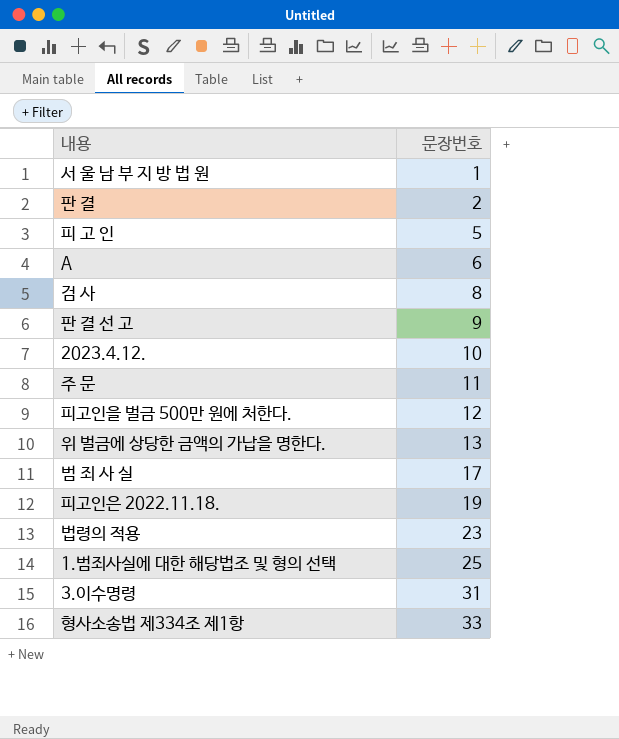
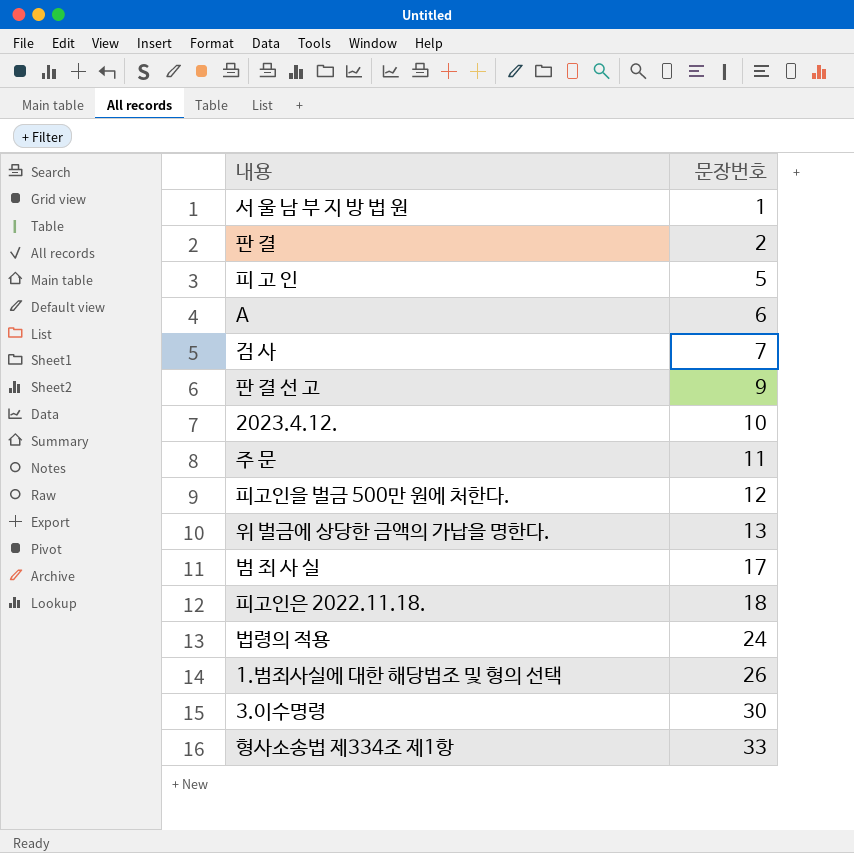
검 사 | 문장번호: 8 -> 7
피고인은 2022.11.18. | 문장번호: 19 -> 18
법령의 적용 | 문장번호: 23 -> 24
1.범죄사실에 대한 해당법조 및 형의 선택 | 문장번호: 25 -> 26
3.이수명령 | 문장번호: 31 -> 30

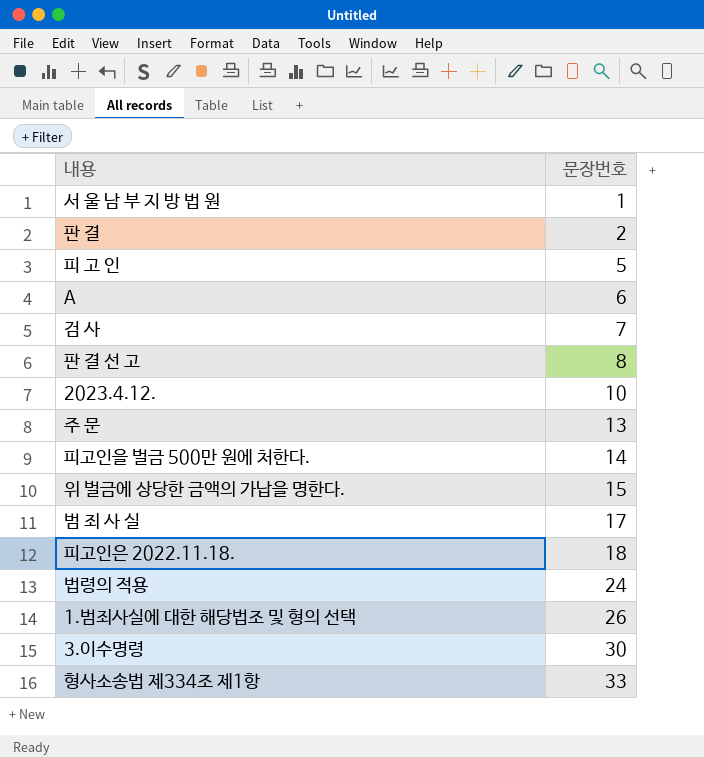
판 결 선 고 | 문장번호: 9 -> 8
주 문 | 문장번호: 11 -> 13
피고인을 벌금 500만 원에 처한다. | 문장번호: 12 -> 14
위 벌금에 상당한 금액의 가납을 명한다. | 문장번호: 13 -> 15

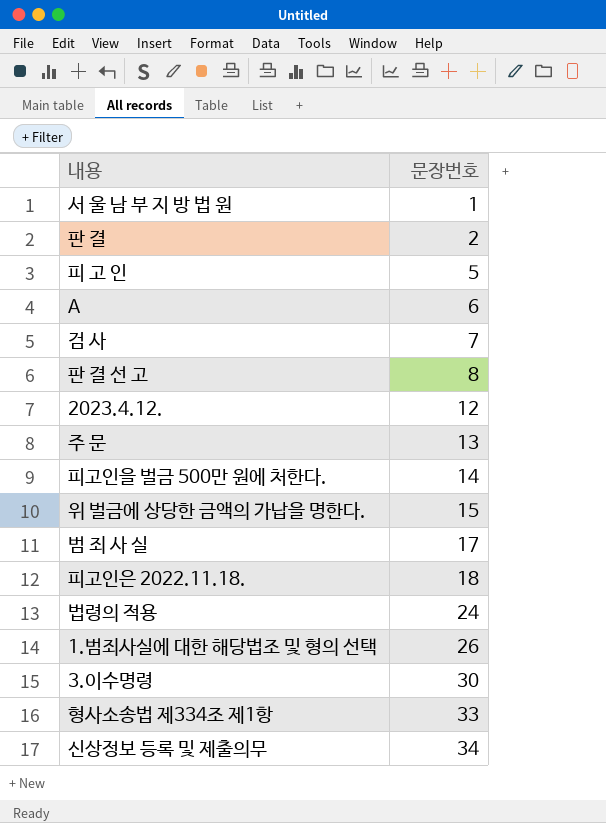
2023.4.12. | 문장번호: 10 -> 12
row 신상정보 등록 및 제출의무: none -> 34

